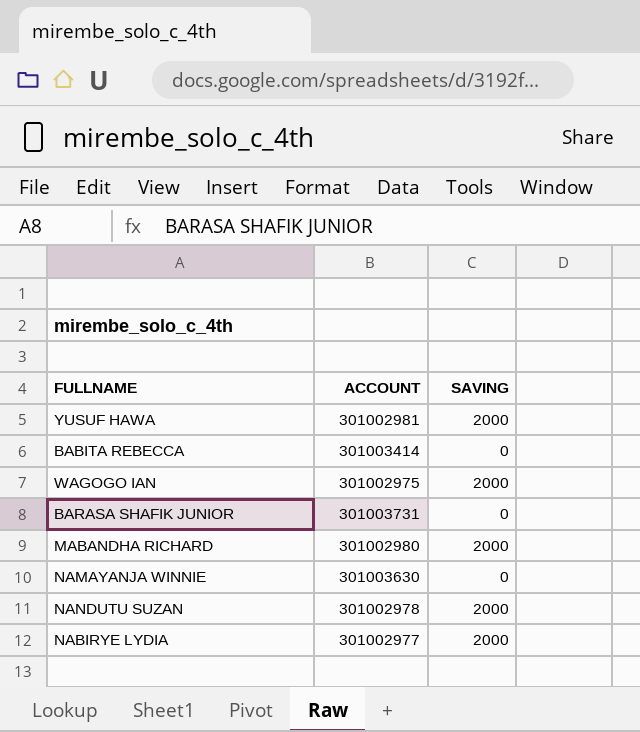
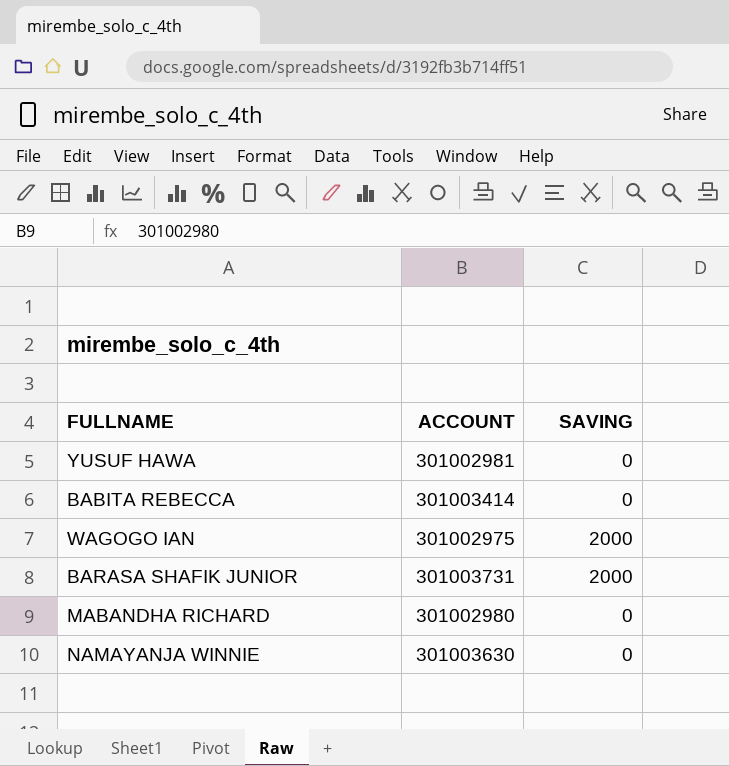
row NANDUTU SUZAN: 301002978 | 2000 -> none
row NABIRYE LYDIA: 301002977 | 2000 -> none
YUSUF HAWA | SAVING: 2000 -> 0
BARASA SHAFIK JUNIOR | SAVING: 0 -> 2000
MABANDHA RICHARD | SAVING: 2000 -> 0

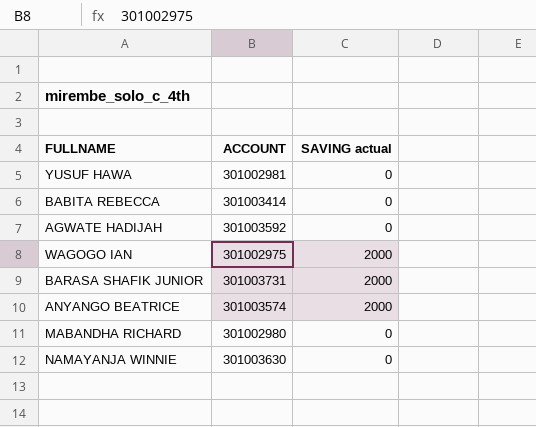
column name: SAVING -> SAVING actual
row AGWATE HADIJAH: none -> 301003592 | 0
row ANYANGO BEATRICE: none -> 301003574 | 2000

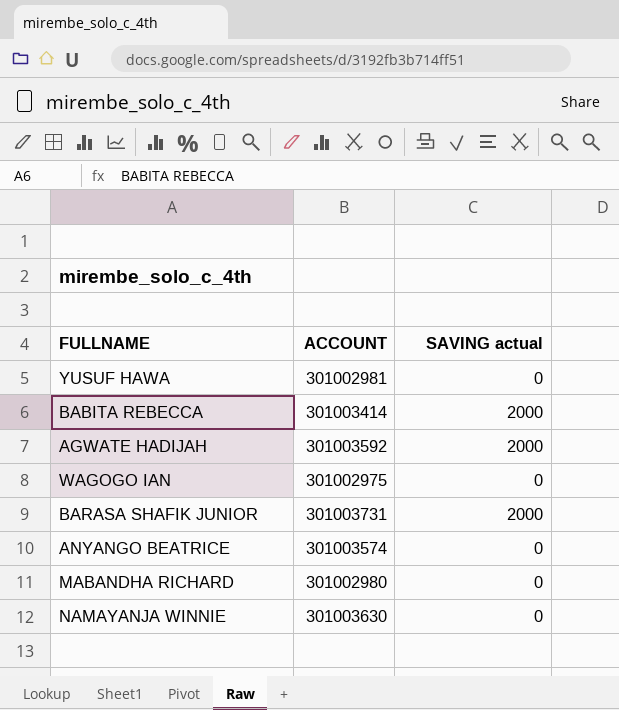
BABITA REBECCA | SAVING actual: 0 -> 2000
AGWATE HADIJAH | SAVING actual: 0 -> 2000
WAGOGO IAN | SAVING actual: 2000 -> 0
ANYANGO BEATRICE | SAVING actual: 2000 -> 0

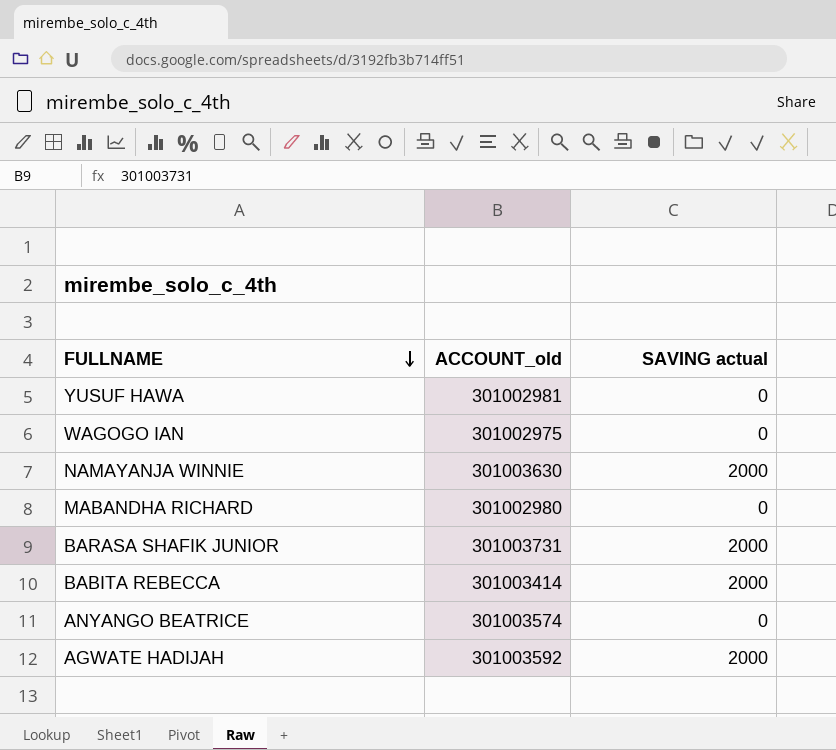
row order: none -> FULLNAME descending
column name: ACCOUNT -> ACCOUNT_old
NAMAYANJA WINNIE | SAVING actual: 0 -> 2000

